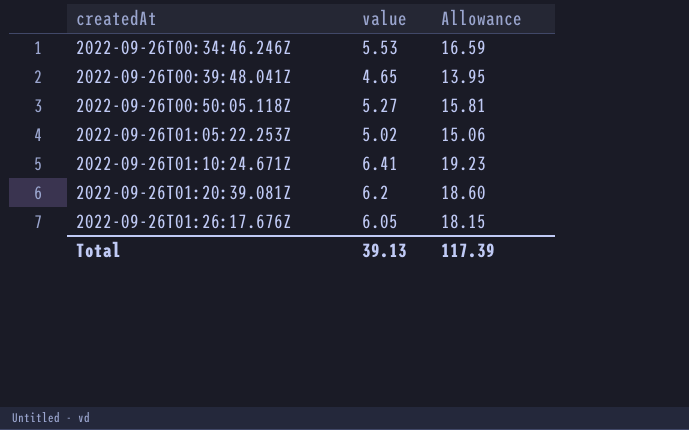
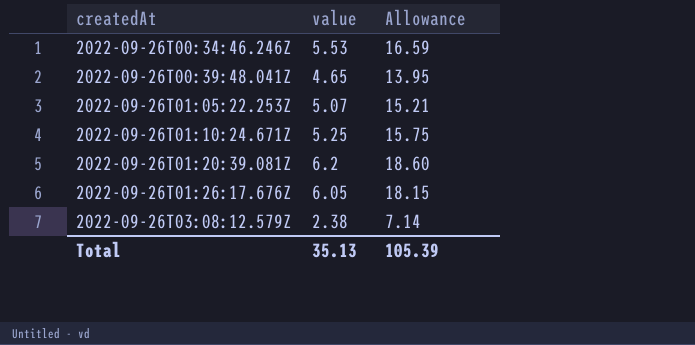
row 2022-09-26T00:50:05.118Z: 5.27 | 15.81 -> none
2022-09-26T01:05:22.253Z | value: 5.02 -> 5.07
2022-09-26T01:05:22.253Z | Allowance: 15.06 -> 15.21
2022-09-26T01:10:24.671Z | value: 6.41 -> 5.25
2022-09-26T01:10:24.671Z | Allowance: 19.23 -> 15.75
row 2022-09-26T03:08:12.579Z: none -> 2.38 | 7.14
Total | value: 39.13 -> 35.13
Total | Allowance: 117.39 -> 105.39

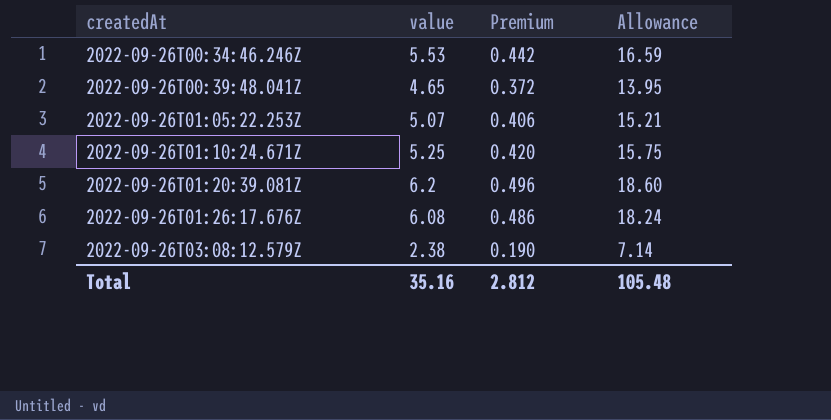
column Premium | formula: none -> [value] * 0.08
2022-09-26T01:26:17.676Z | value: 6.05 -> 6.08
2022-09-26T01:26:17.676Z | Allowance: 18.15 -> 18.24
Total | value: 35.13 -> 35.16
Total | Allowance: 105.39 -> 105.48

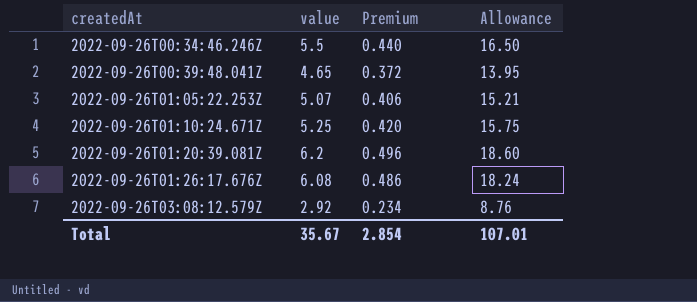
2022-09-26T00:34:46.246Z | value: 5.53 -> 5.5
2022-09-26T00:34:46.246Z | Premium: 0.442 -> 0.440
2022-09-26T00:34:46.246Z | Allowance: 16.59 -> 16.50
2022-09-26T03:08:12.579Z | value: 2.38 -> 2.92
2022-09-26T03:08:12.579Z | Premium: 0.190 -> 0.234
2022-09-26T03:08:12.579Z | Allowance: 7.14 -> 8.76
Total | value: 35.16 -> 35.67
Total | Premium: 2.812 -> 2.854
Total | Allowance: 105.48 -> 107.01

